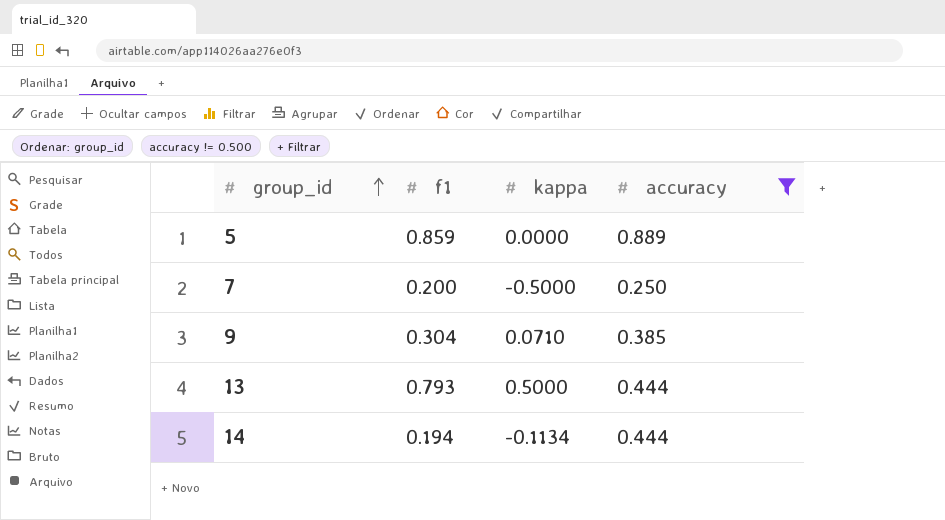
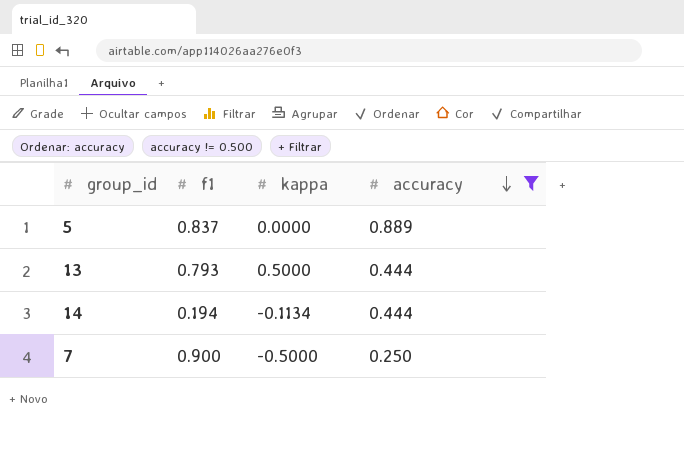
row order: group_id ascending -> accuracy descending
row 9: 0.304 | 0.0710 | 0.385 -> none
5 | f1: 0.859 -> 0.837
7 | f1: 0.200 -> 0.900

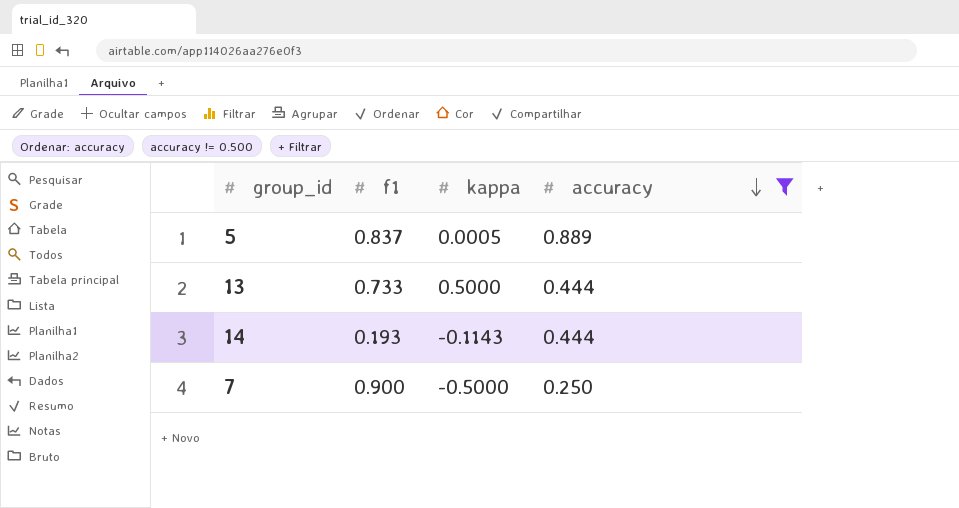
5 | kappa: 0.0000 -> 0.0005
13 | f1: 0.793 -> 0.733
14 | f1: 0.194 -> 0.193
14 | kappa: -0.1134 -> -0.1143

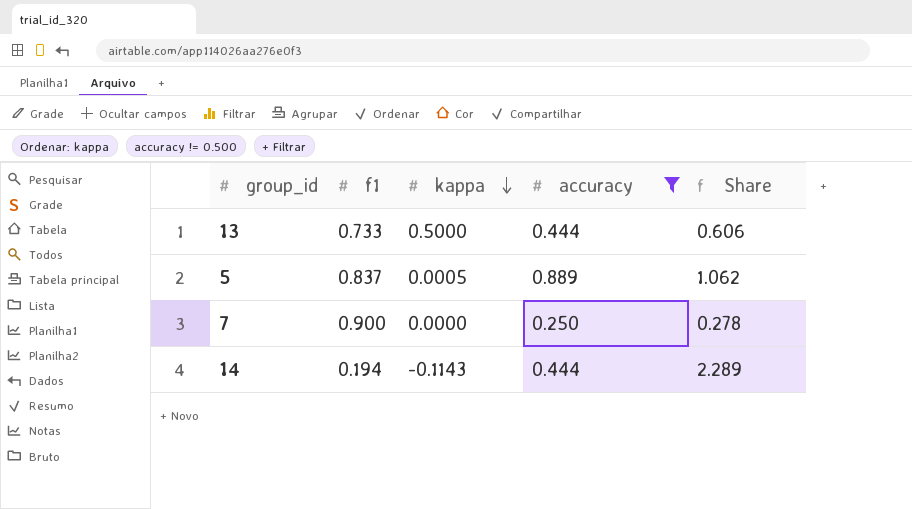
row order: accuracy descending -> kappa descending
column Share | formula: none -> [accuracy] / [f1]
7 | kappa: -0.5000 -> 0.0000
14 | f1: 0.193 -> 0.194

